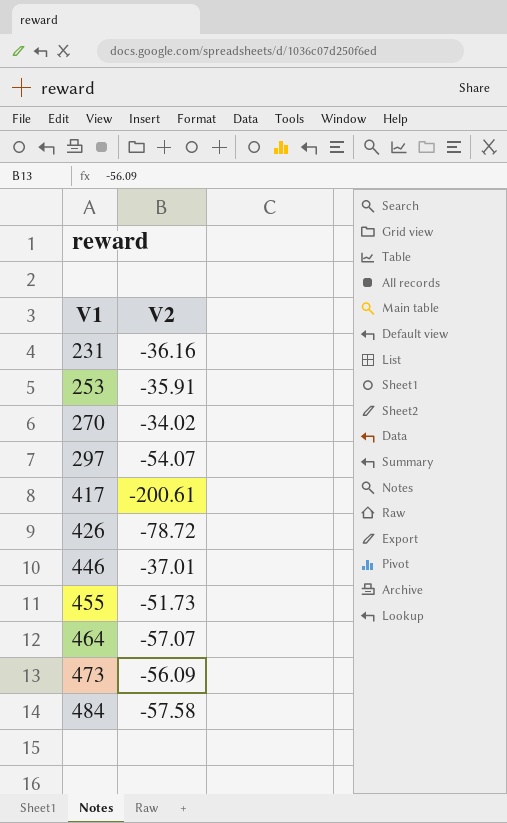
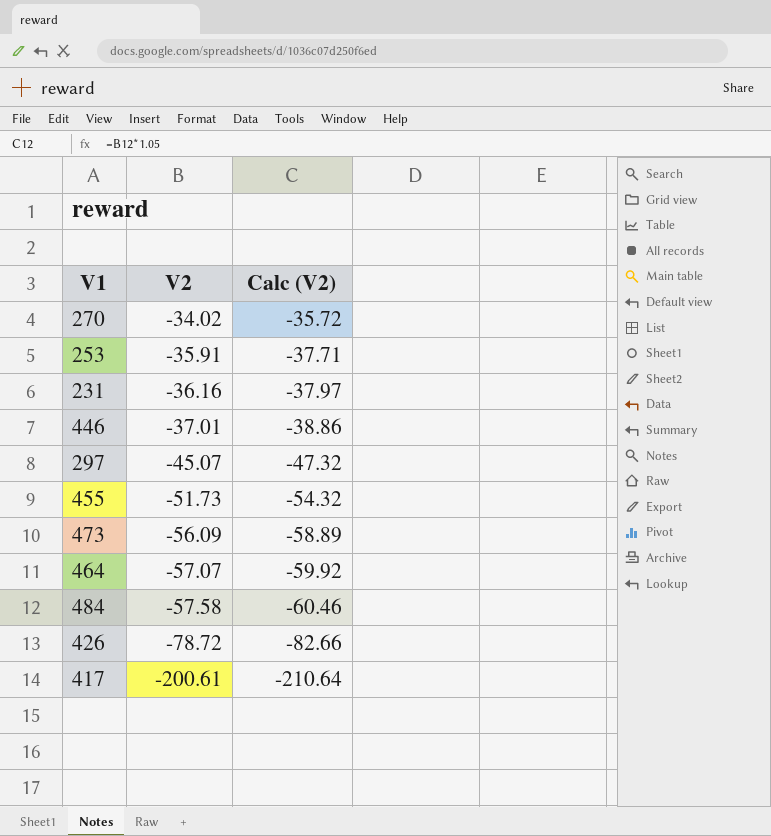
row order: V1 ascending -> V2 descending
column Calc (V2) | formula: none -> [V2] * 1.05
297 | V2: -54.07 -> -45.07

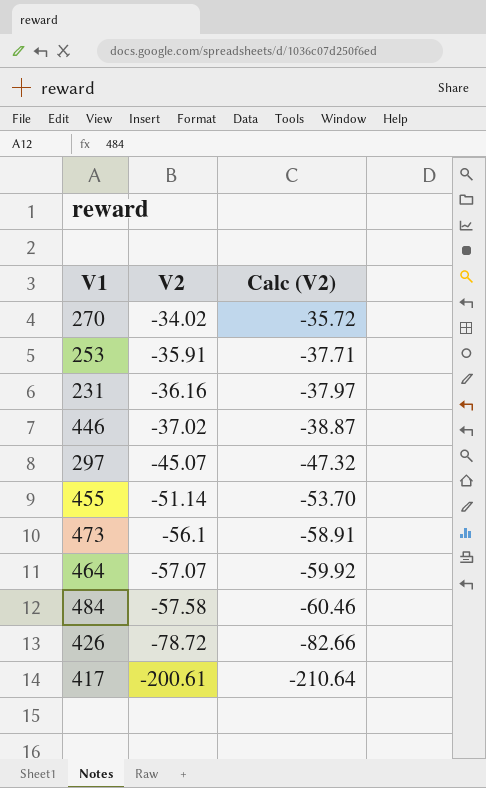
446 | V2: -37.01 -> -37.02
446 | Calc (V2): -38.86 -> -38.87
455 | V2: -51.73 -> -51.14
455 | Calc (V2): -54.32 -> -53.70
473 | V2: -56.09 -> -56.1
473 | Calc (V2): -58.89 -> -58.91

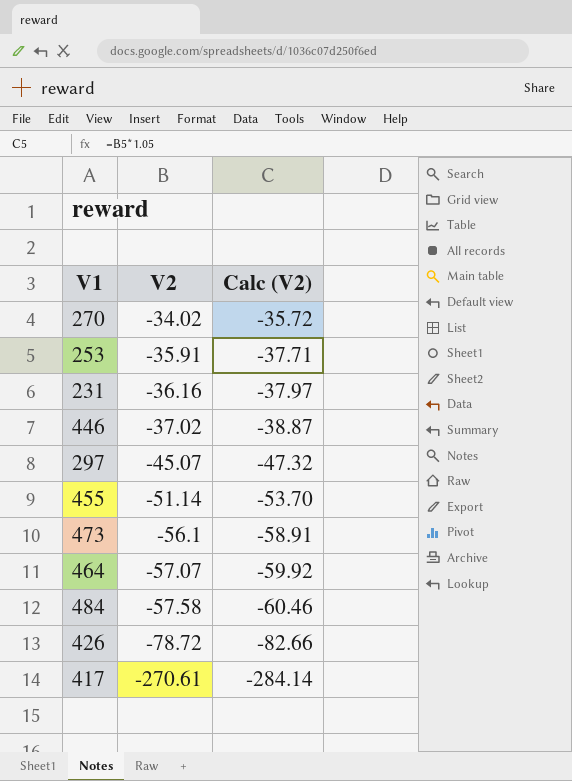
417 | V2: -200.61 -> -270.61
417 | Calc (V2): -210.64 -> -284.14

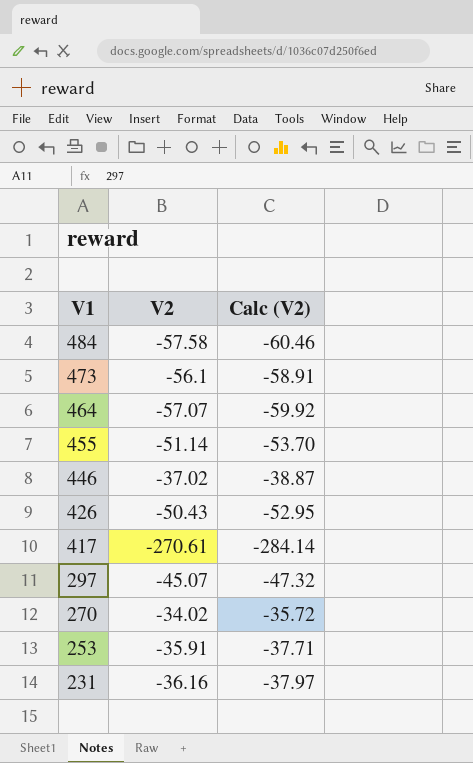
row order: V2 descending -> V1 descending
426 | V2: -78.72 -> -50.43
426 | Calc (V2): -82.66 -> -52.95

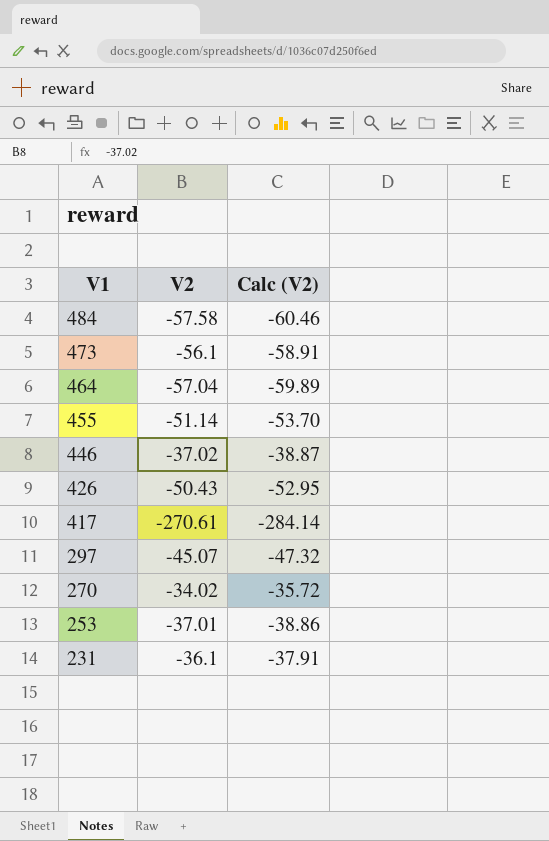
464 | V2: -57.07 -> -57.04
464 | Calc (V2): -59.92 -> -59.89
253 | V2: -35.91 -> -37.01
253 | Calc (V2): -37.71 -> -38.86
231 | V2: -36.16 -> -36.1
231 | Calc (V2): -37.97 -> -37.91

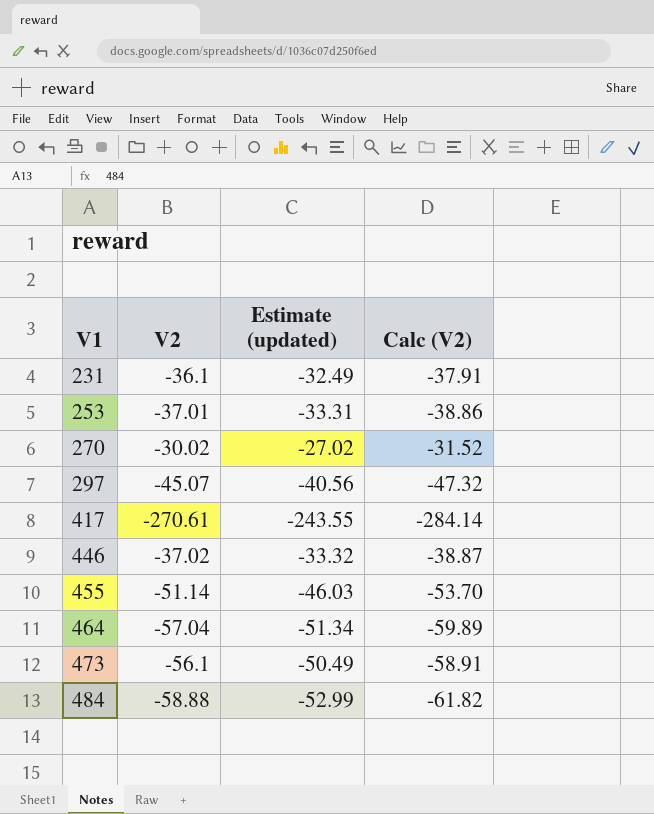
row order: V1 descending -> V1 ascending
column Estimate (updated) | formula: none -> [V2] * 0.9
row 426: -50.43 | -52.95 -> none
270 | V2: -34.02 -> -30.02
270 | Calc (V2): -35.72 -> -31.52
484 | V2: -57.58 -> -58.88
484 | Calc (V2): -60.46 -> -61.82

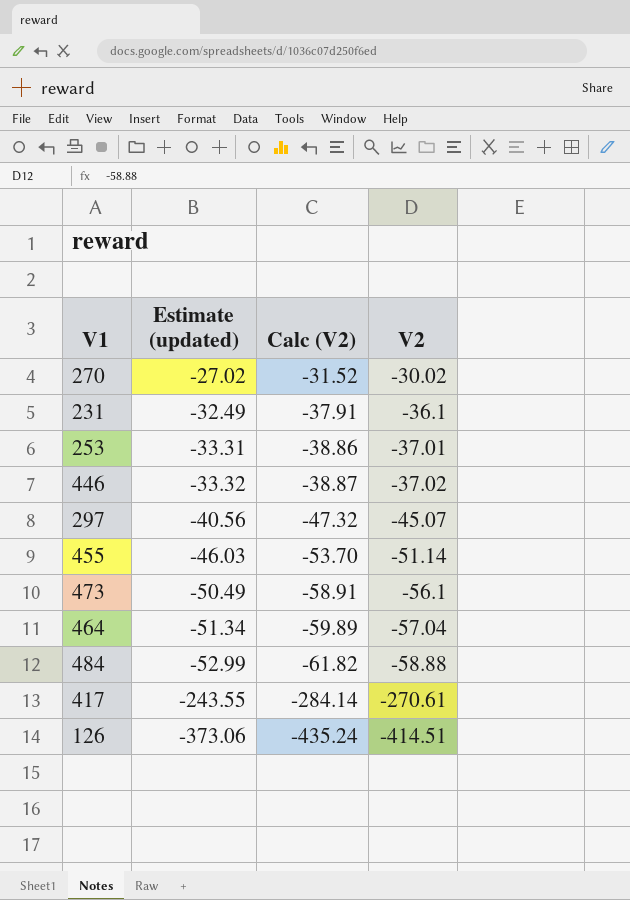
row order: V1 ascending -> Estimate (updated) descending
column V2 | position: 2 -> 4
row 126: none -> -373.06 | -435.24 | -414.51

